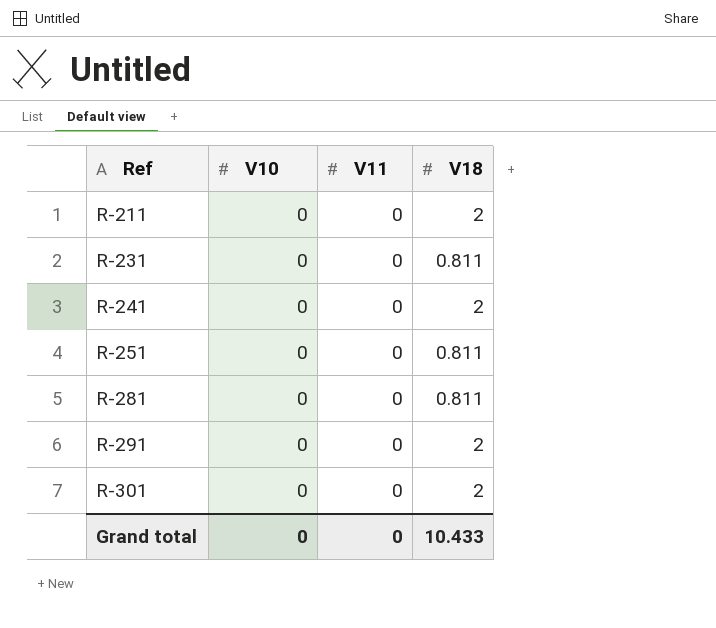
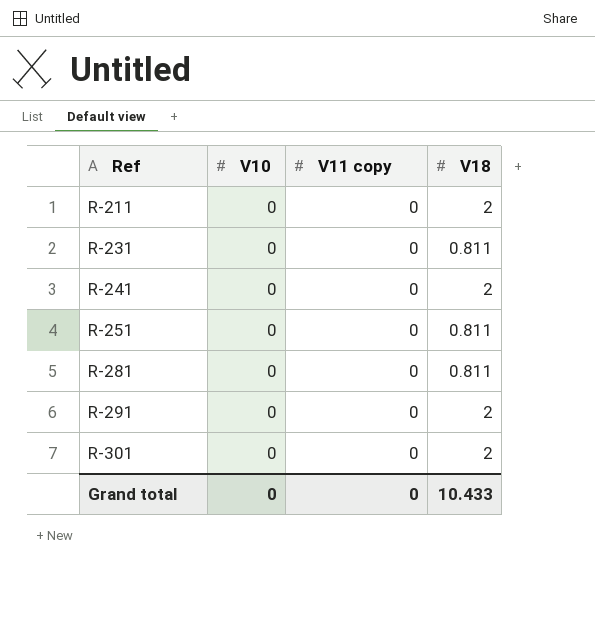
column name: V11 -> V11 copy

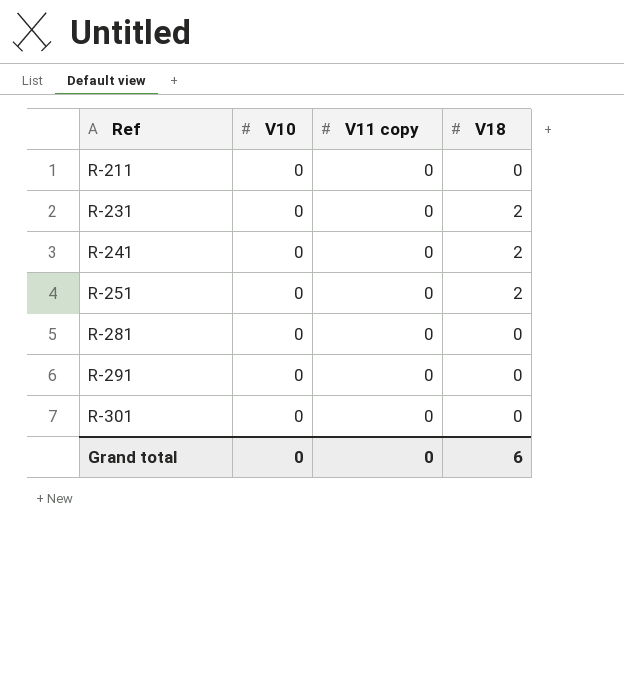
R-211 | V18: 2 -> 0
R-231 | V18: 0.811 -> 2
R-251 | V18: 0.811 -> 2
R-281 | V18: 0.811 -> 0
R-291 | V18: 2 -> 0
R-301 | V18: 2 -> 0
Grand total | V18: 10.433 -> 6

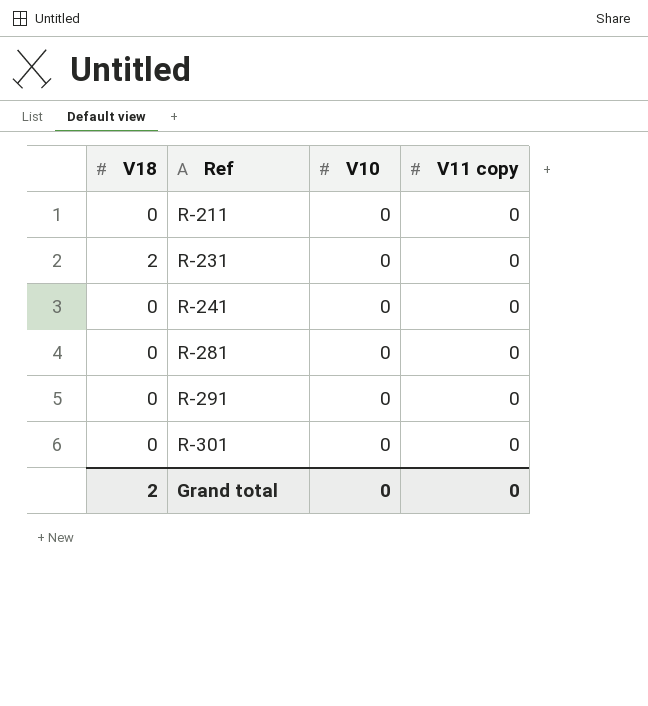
column V18 | position: 4 -> 1
row R-251: 0 | 0 | 2 -> none
R-241 | V18: 2 -> 0
Grand total | V18: 6 -> 2

